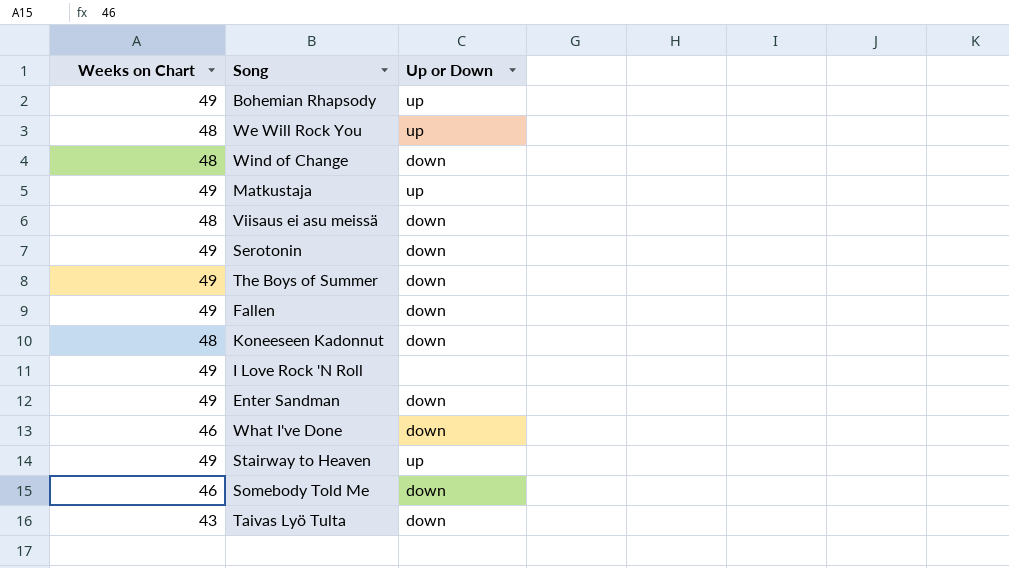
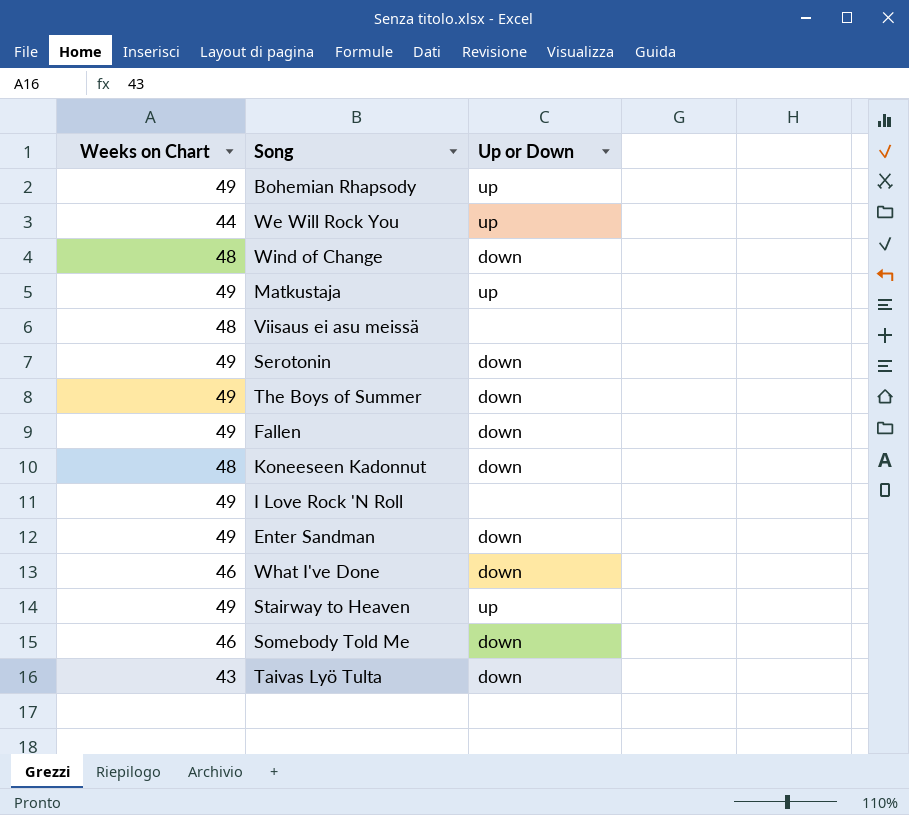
We Will Rock You | Weeks on Chart: 48 -> 44
Viisaus ei asu meissä | Up or Down: down -> none

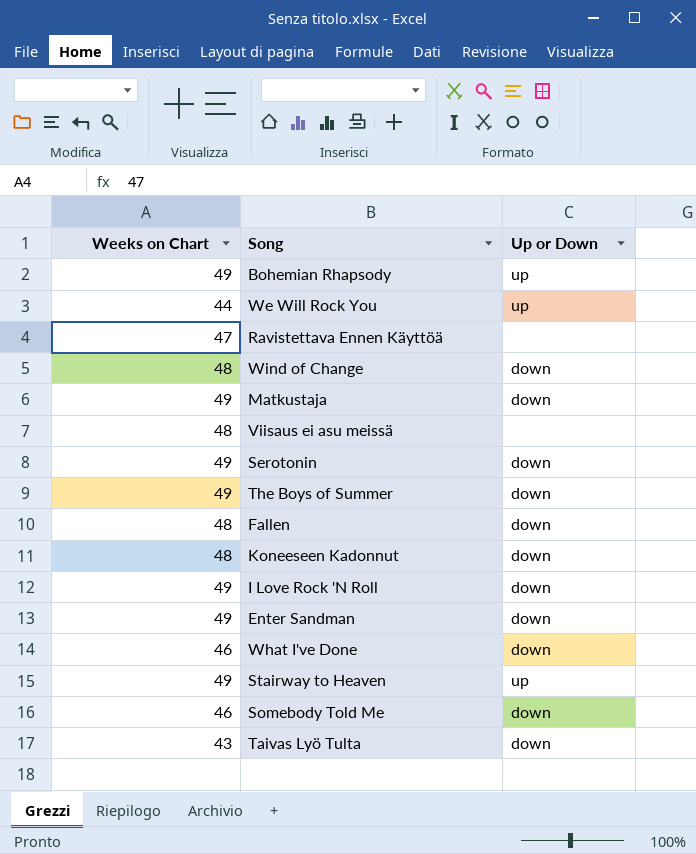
row Ravistettava Ennen Käyttöä: none -> 47 | none
Matkustaja | Up or Down: up -> down
Fallen | Weeks on Chart: 49 -> 48
I Love Rock 'N Roll | Up or Down: none -> down

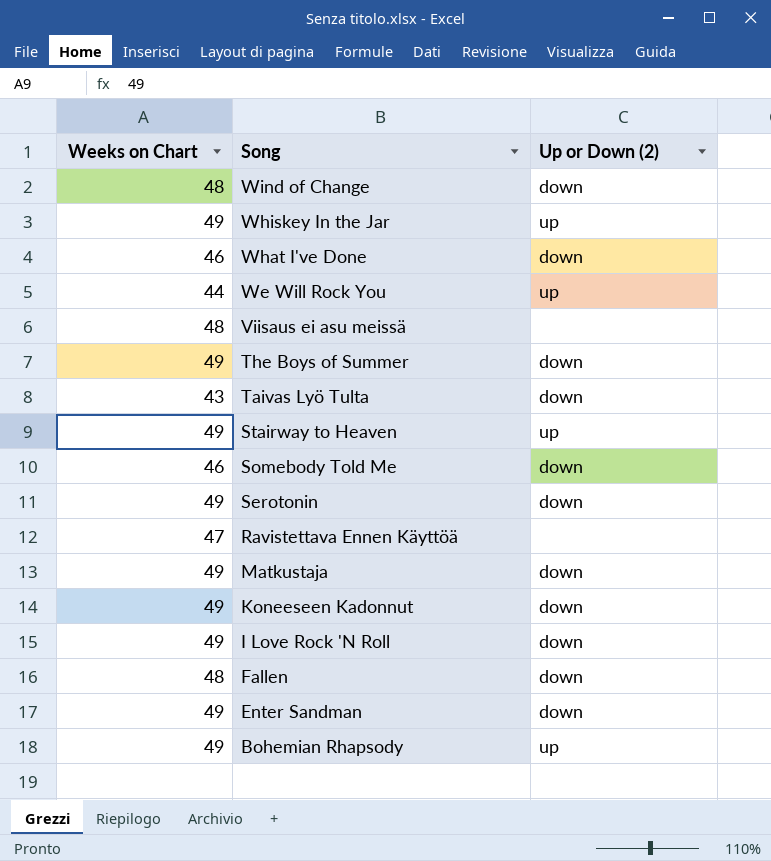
row order: none -> Song descending
column name: Up or Down -> Up or Down (2)
row Whiskey In the Jar: none -> 49 | up
Koneeseen Kadonnut | Weeks on Chart: 48 -> 49

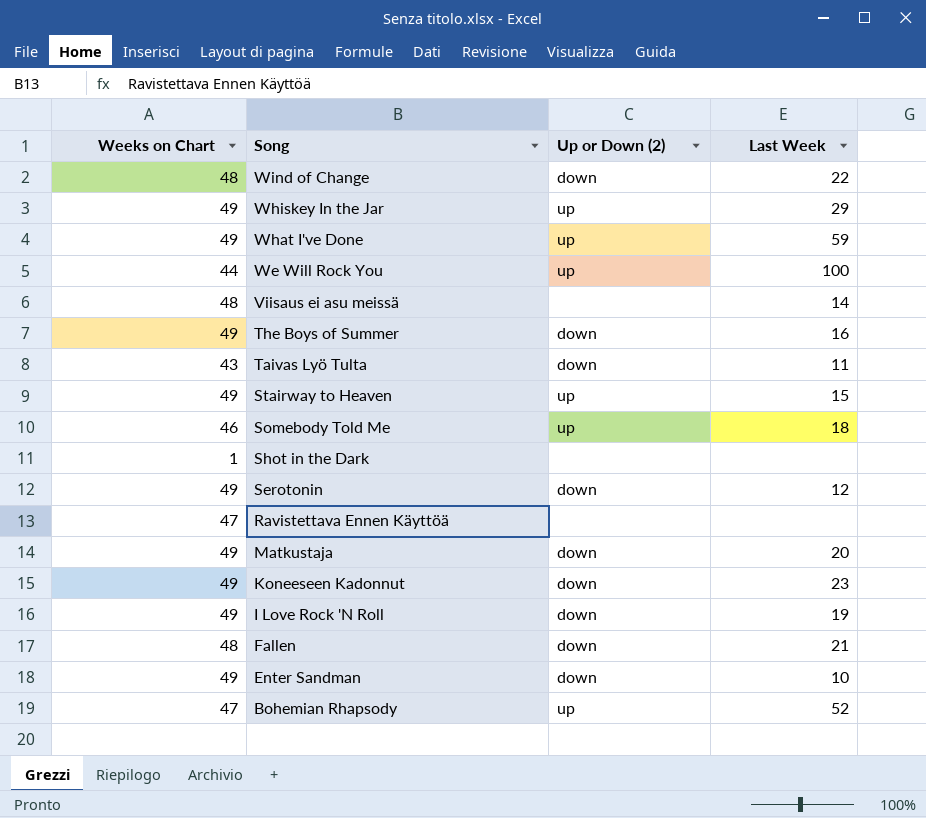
column Last Week | position: none -> 4
What I've Done | Weeks on Chart: 46 -> 49
What I've Done | Up or Down (2): down -> up
Somebody Told Me | Up or Down (2): down -> up
row Shot in the Dark: none -> 1 | none | none
Bohemian Rhapsody | Weeks on Chart: 49 -> 47

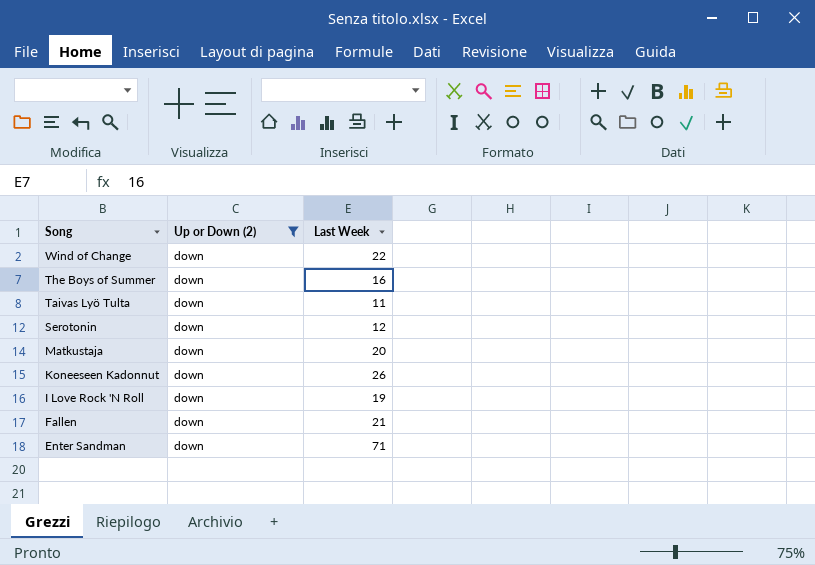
filter: none -> Up or Down (2) = down
column Weeks on Chart | position: 1 -> none
Koneeseen Kadonnut | Last Week: 23 -> 26
Enter Sandman | Last Week: 10 -> 71

